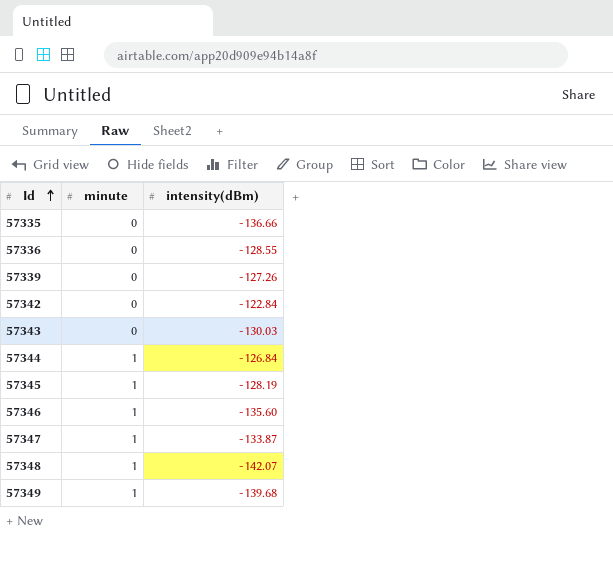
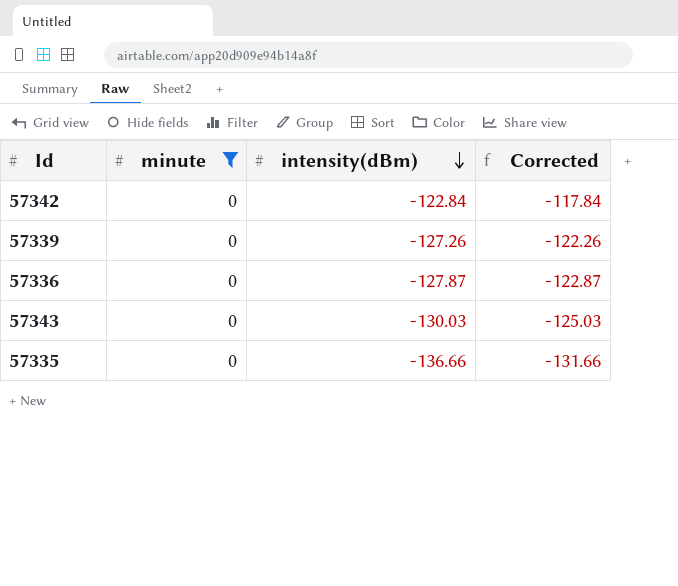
filter: none -> minute = 0
row order: Id ascending -> intensity(dBm) descending
column Corrected | formula: none -> [intensity(dBm)] + 5
57336 | intensity(dBm): -128.55 -> -127.87

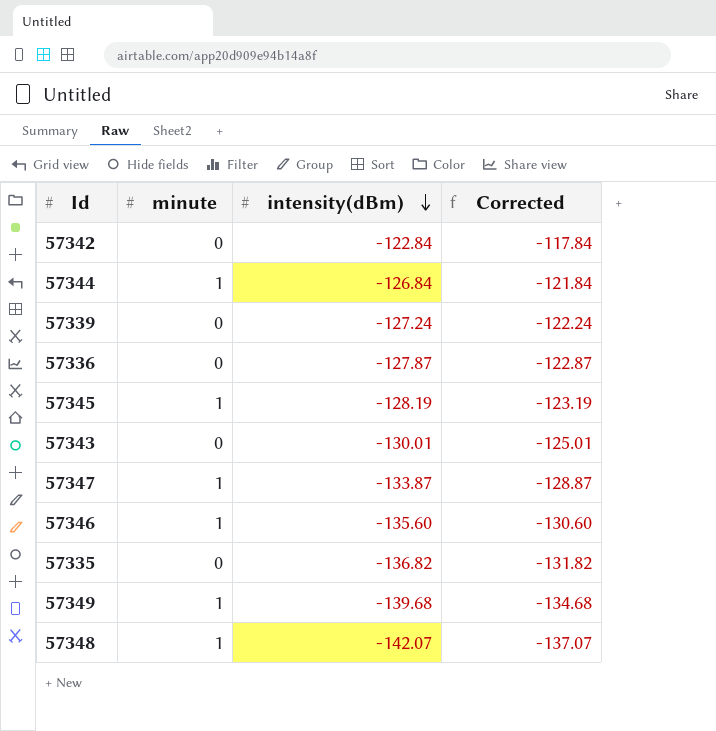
filter: minute = 0 -> none
57339 | intensity(dBm): -127.26 -> -127.24
57339 | Corrected: -122.26 -> -122.24
57343 | intensity(dBm): -130.03 -> -130.01
57343 | Corrected: -125.03 -> -125.01
57335 | intensity(dBm): -136.66 -> -136.82
57335 | Corrected: -131.66 -> -131.82

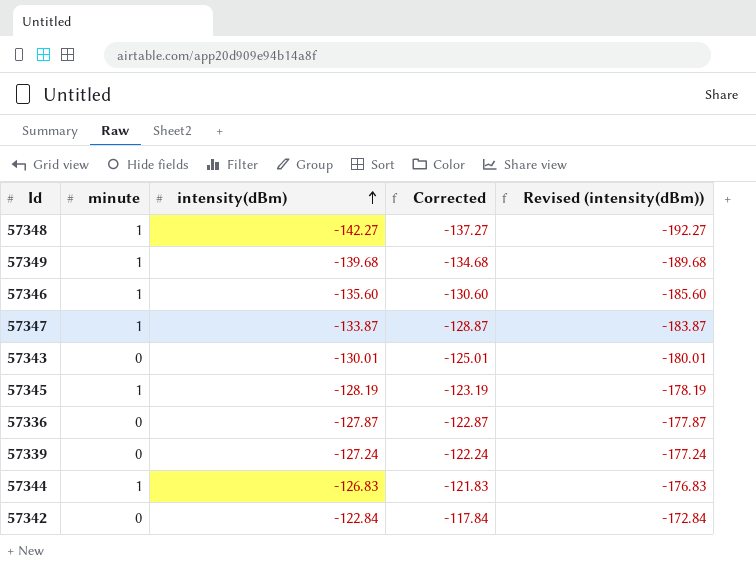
row order: intensity(dBm) descending -> intensity(dBm) ascending
column Revised (intensity(dBm)) | formula: none -> [intensity(dBm)] - 50
row 57335: 0 | -136.82 | -131.82 -> none
57348 | intensity(dBm): -142.07 -> -142.27
57348 | Corrected: -137.07 -> -137.27
57344 | intensity(dBm): -126.84 -> -126.83
57344 | Corrected: -121.84 -> -121.83

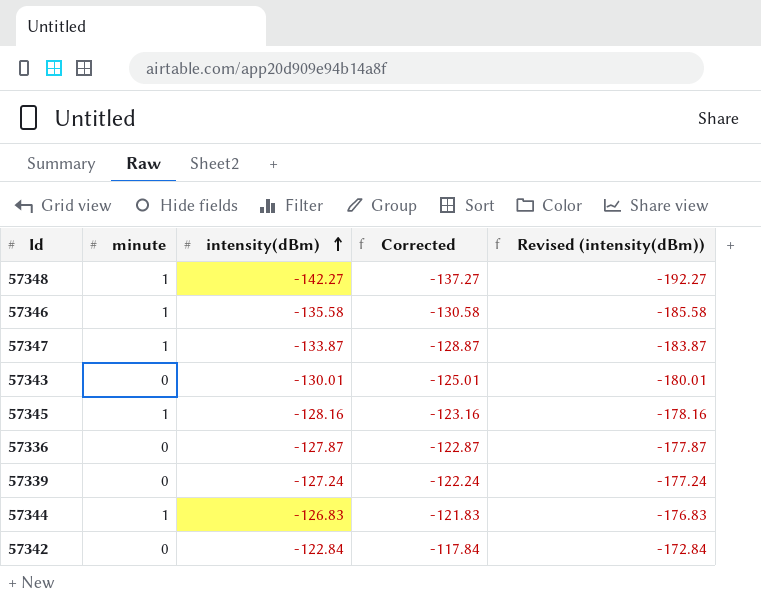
row 57349: 1 | -139.68 | -134.68 | -189.68 -> none
57346 | intensity(dBm): -135.60 -> -135.58
57346 | Corrected: -130.60 -> -130.58
57346 | Revised (intensity(dBm)): -185.60 -> -185.58
57345 | intensity(dBm): -128.19 -> -128.16
57345 | Corrected: -123.19 -> -123.16
57345 | Revised (intensity(dBm)): -178.19 -> -178.16

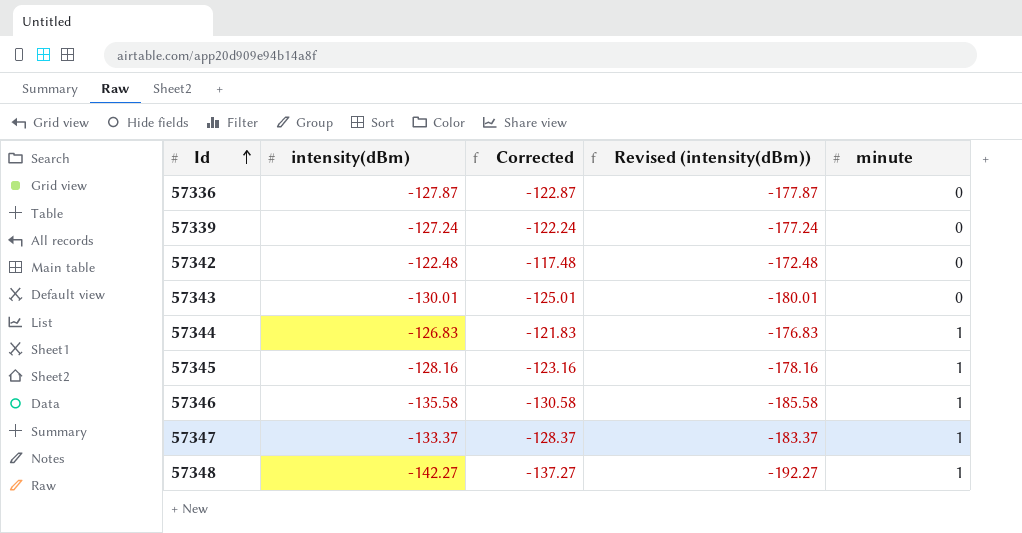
row order: intensity(dBm) ascending -> Id ascending
column minute | position: 2 -> 5
57342 | intensity(dBm): -122.84 -> -122.48
57342 | Corrected: -117.84 -> -117.48
57342 | Revised (intensity(dBm)): -172.84 -> -172.48
57347 | intensity(dBm): -133.87 -> -133.37
57347 | Corrected: -128.87 -> -128.37
57347 | Revised (intensity(dBm)): -183.87 -> -183.37

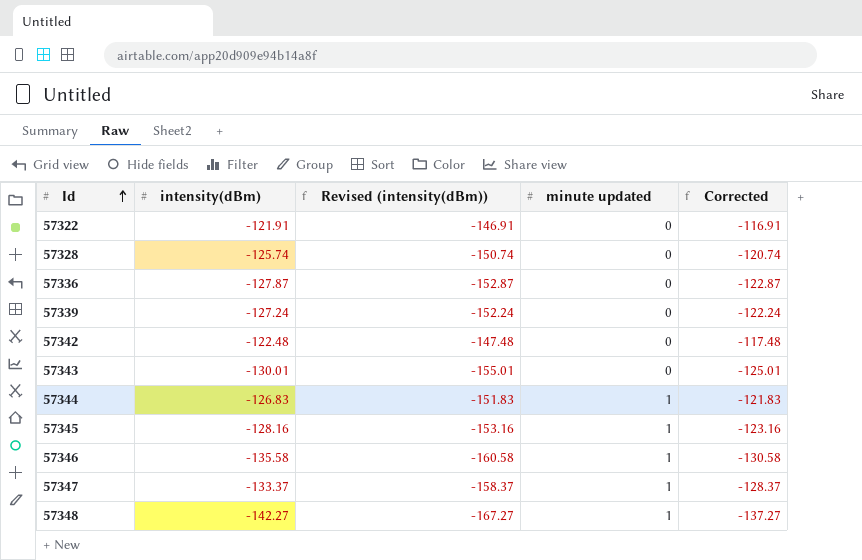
column Revised (intensity(dBm)) | formula: [intensity(dBm)] - 50 -> [intensity(dBm)] - 25
column name: minute -> minute updated
column Corrected | position: 3 -> 5
row 57322: none -> -121.91 | -146.91 | 0 | -116.91
row 57328: none -> -125.74 | -150.74 | 0 | -120.74

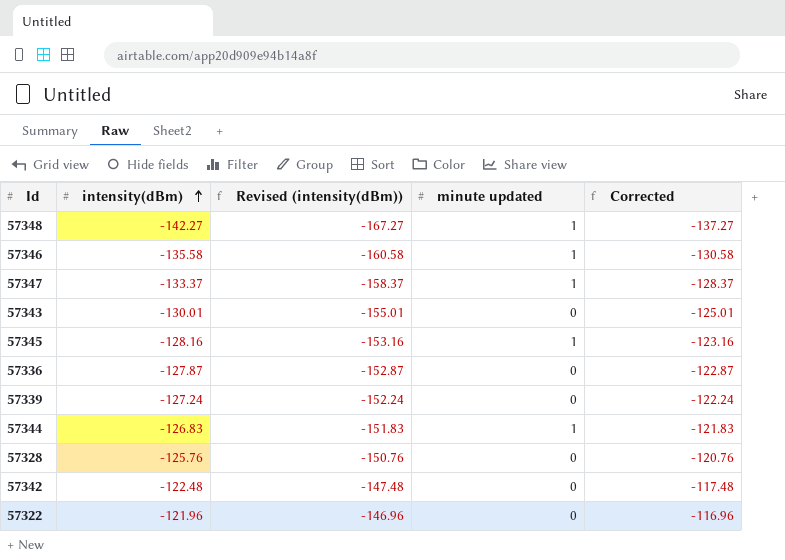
row order: Id ascending -> intensity(dBm) ascending
57328 | intensity(dBm): -125.74 -> -125.76
57328 | Revised (intensity(dBm)): -150.74 -> -150.76
57328 | Corrected: -120.74 -> -120.76
57322 | intensity(dBm): -121.91 -> -121.96
57322 | Revised (intensity(dBm)): -146.91 -> -146.96
57322 | Corrected: -116.91 -> -116.96

